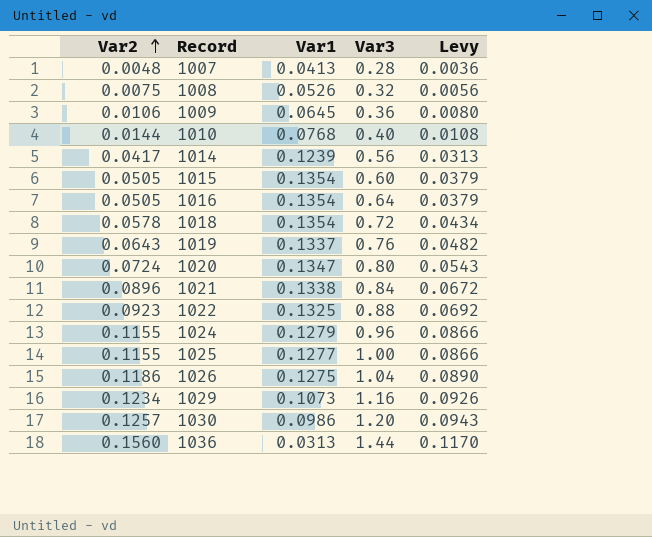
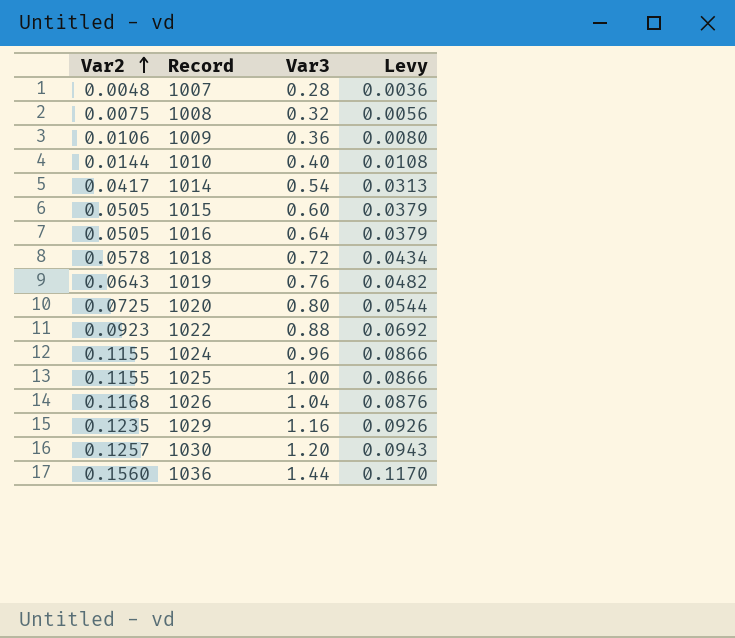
column Var1 | position: 3 -> none
row 1021: 0.0896 | 0.1338 | 0.84 | 0.0672 -> none
1014 | Var3: 0.56 -> 0.54
1020 | Var2: 0.0724 -> 0.0725
1020 | Levy: 0.0543 -> 0.0544
1026 | Var2: 0.1186 -> 0.1168
1026 | Levy: 0.0890 -> 0.0876
1029 | Var2: 0.1234 -> 0.1235

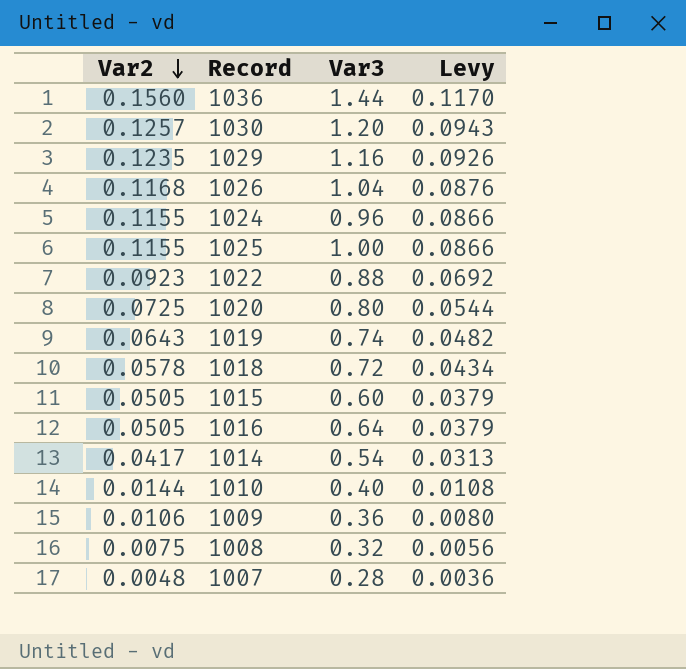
row order: Var2 ascending -> Var2 descending
1019 | Var3: 0.76 -> 0.74

